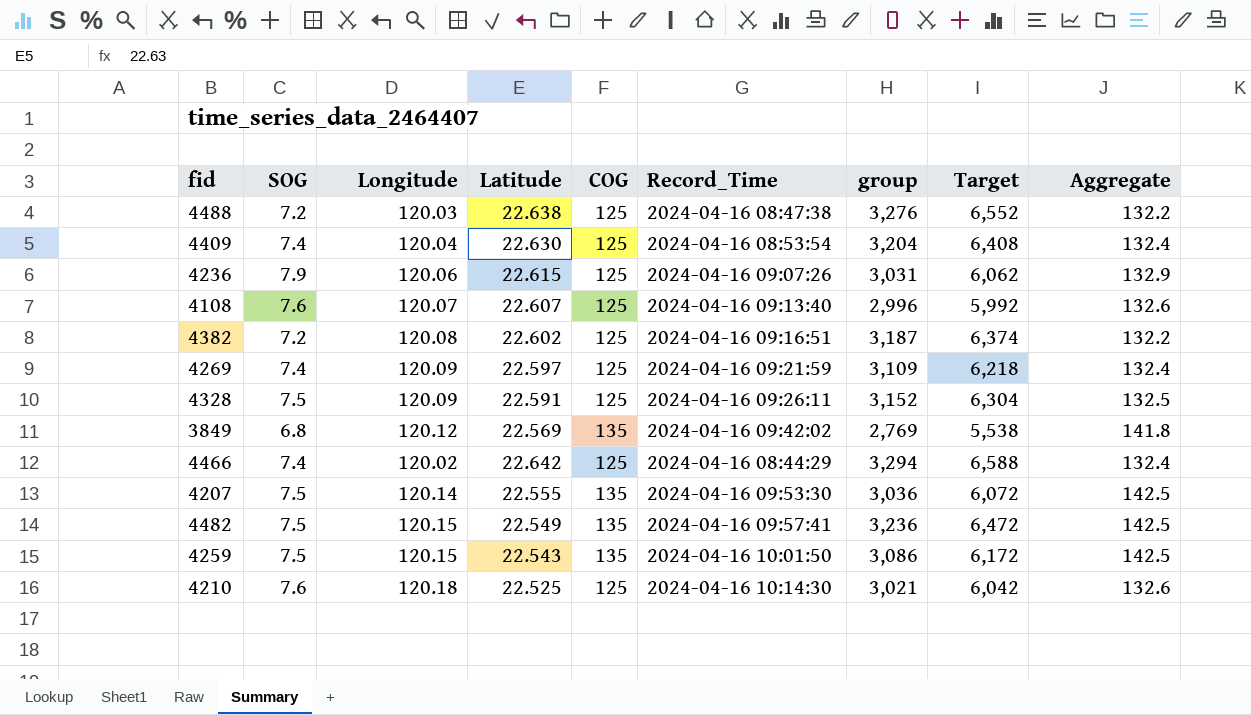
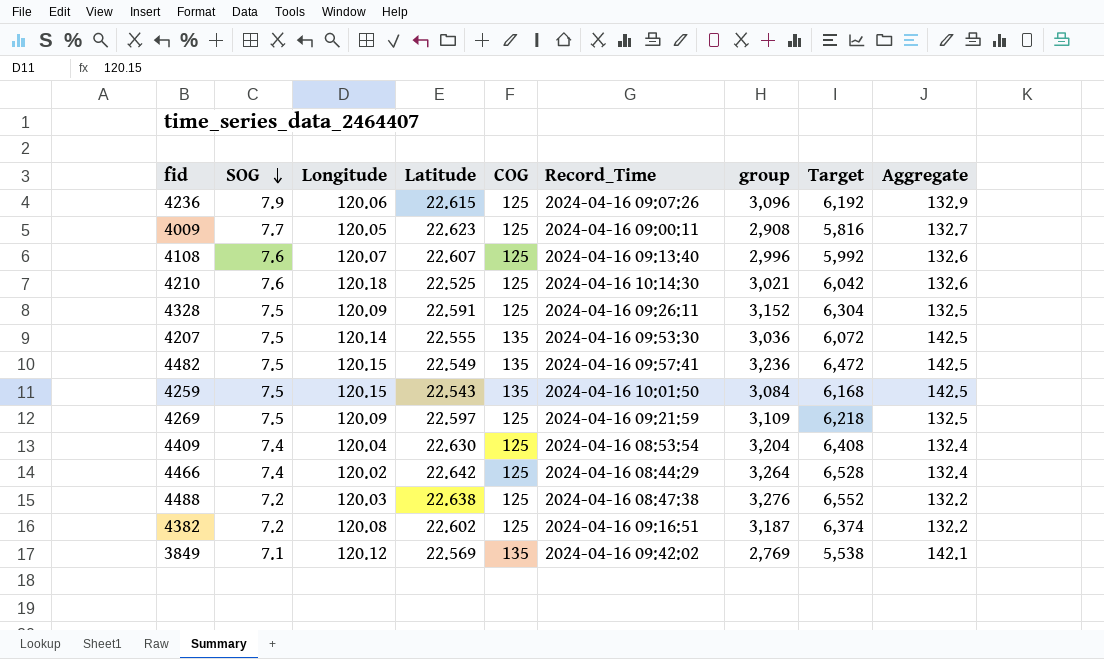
row order: none -> SOG descending
4236 | group: 3,031 -> 3,096
4236 | Target: 6,062 -> 6,192
row 4009: none -> 7.7 | 120.05 | 22.623 | 125 | 2024-04-16 09:00:11 | 2,908 | 5,816 | 132.7
4259 | group: 3,086 -> 3,084
4259 | Target: 6,172 -> 6,168
4269 | SOG: 7.4 -> 7.5
4269 | Aggregate: 132.4 -> 132.5
4466 | group: 3,294 -> 3,264
4466 | Target: 6,588 -> 6,528
3849 | SOG: 6.8 -> 7.1
3849 | Aggregate: 141.8 -> 142.1

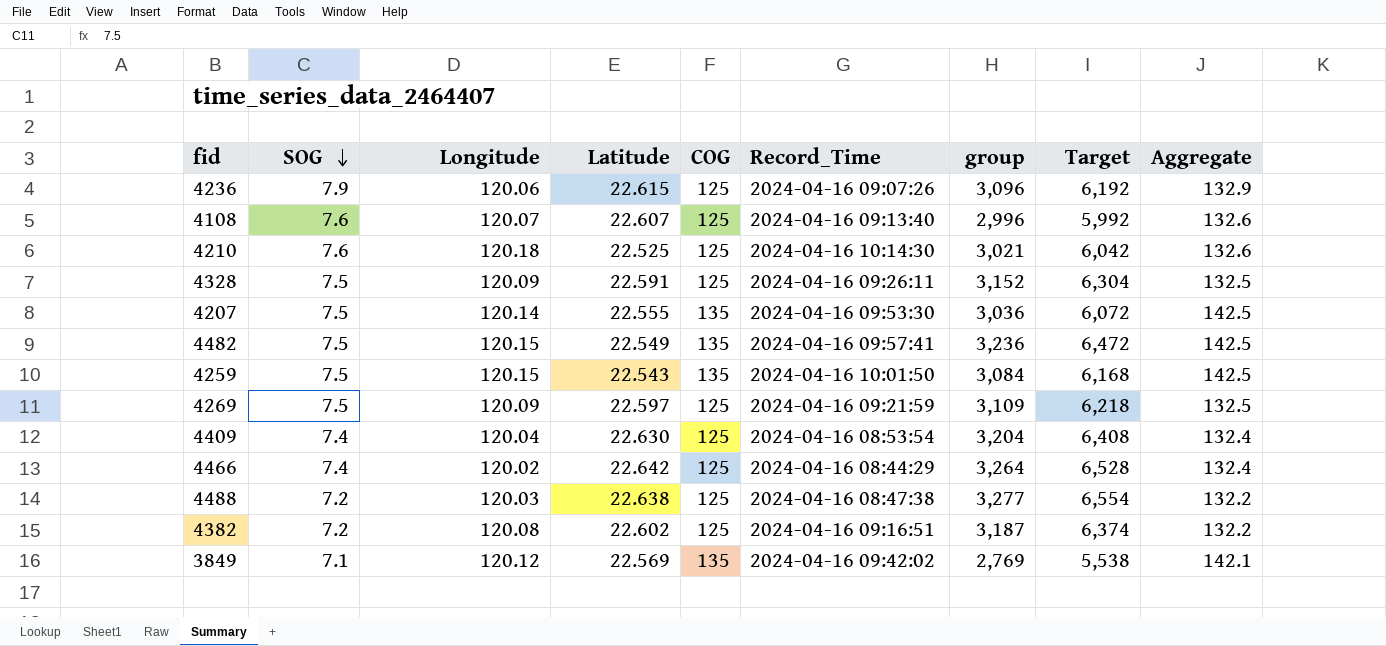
row 4009: 7.7 | 120.05 | 22.623 | 125 | 2024-04-16 09:00:11 | 2,908 | 5,816 | 132.7 -> none
4488 | group: 3,276 -> 3,277
4488 | Target: 6,552 -> 6,554

